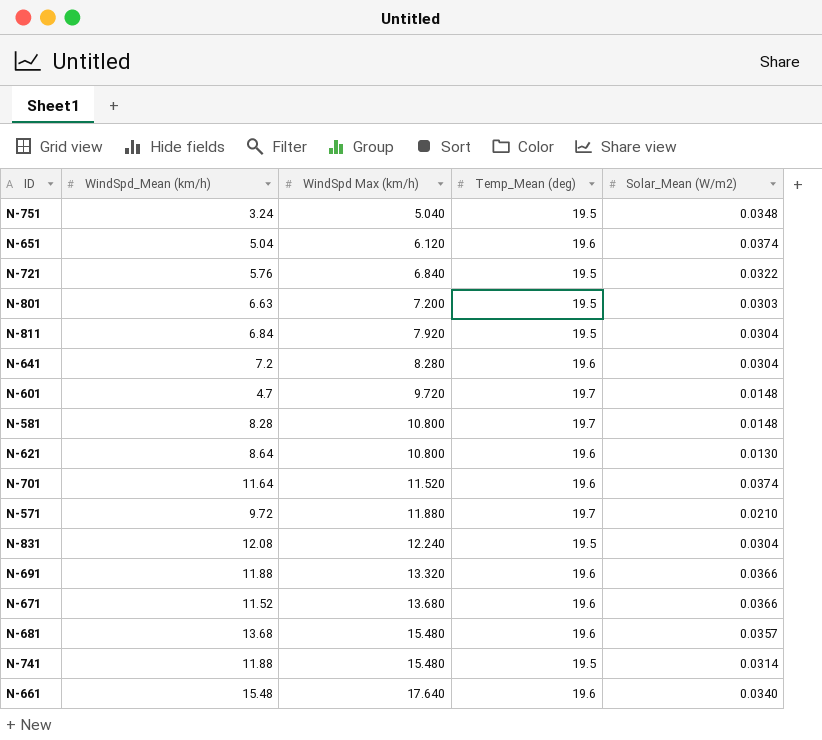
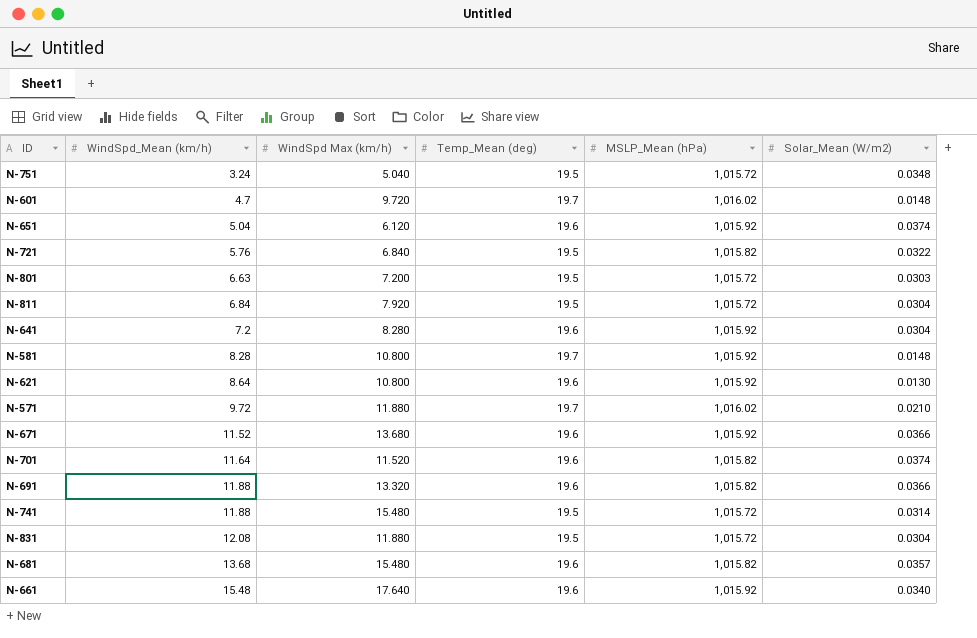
row order: WindSpd Max (km/h) ascending -> WindSpd_Mean (km/h) ascending
column MSLP_Mean (hPa) | position: none -> 5
N-831 | WindSpd Max (km/h): 12.240 -> 11.880

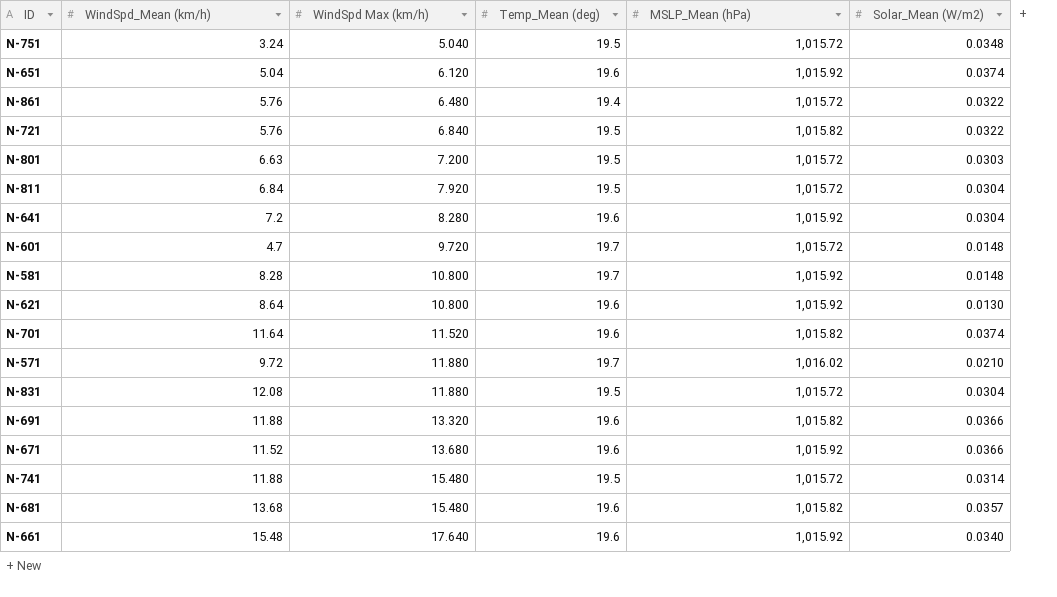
row order: WindSpd_Mean (km/h) ascending -> WindSpd Max (km/h) ascending
row N-861: none -> 5.76 | 6.480 | 19.4 | 1,015.72 | 0.0322
N-601 | MSLP_Mean (hPa): 1,016.02 -> 1,015.72

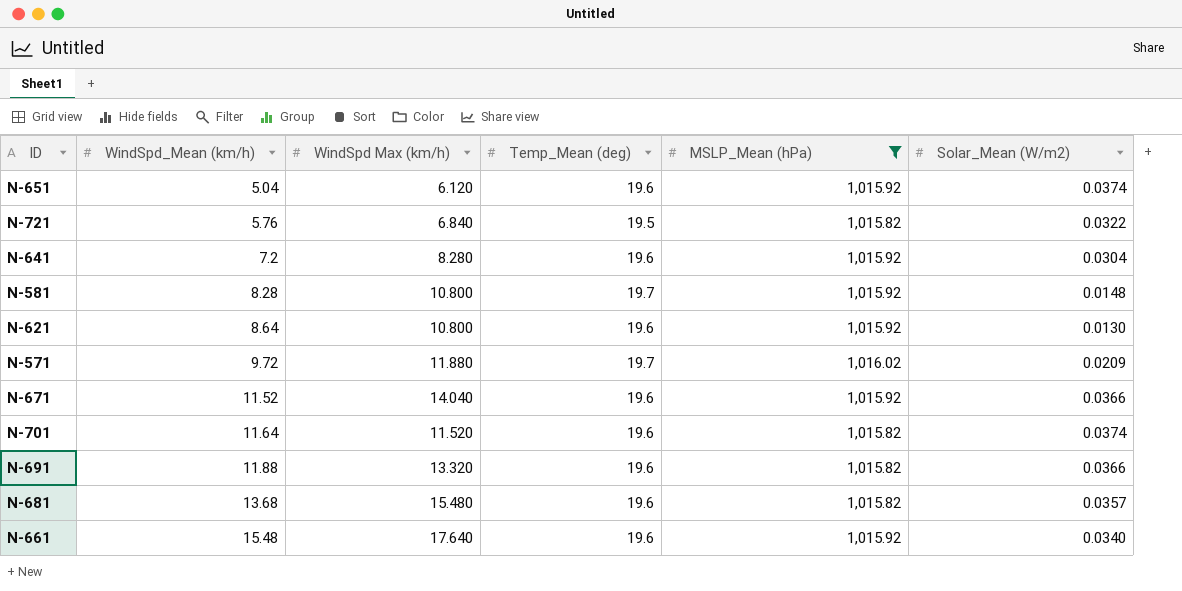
filter: none -> MSLP_Mean (hPa) != 1,015.72
row order: WindSpd Max (km/h) ascending -> WindSpd_Mean (km/h) ascending
N-571 | Solar_Mean (W/m2): 0.0210 -> 0.0209
N-671 | WindSpd Max (km/h): 13.680 -> 14.040

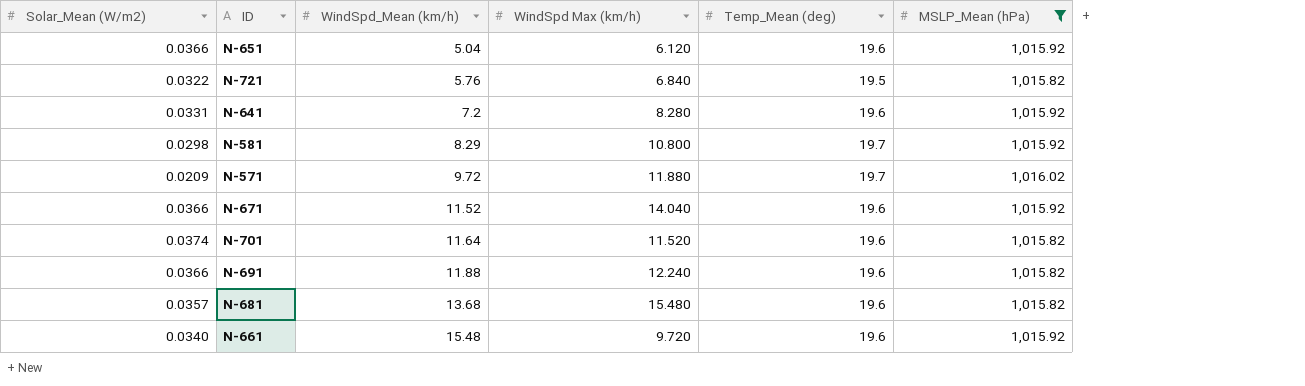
column Solar_Mean (W/m2) | position: 6 -> 1
row N-621: 8.64 | 10.800 | 19.6 | 1,015.92 | 0.0130 -> none
N-651 | Solar_Mean (W/m2): 0.0374 -> 0.0366
N-641 | Solar_Mean (W/m2): 0.0304 -> 0.0331
N-581 | Solar_Mean (W/m2): 0.0148 -> 0.0298
N-581 | WindSpd_Mean (km/h): 8.28 -> 8.29
N-691 | WindSpd Max (km/h): 13.320 -> 12.240
N-661 | WindSpd Max (km/h): 17.640 -> 9.720

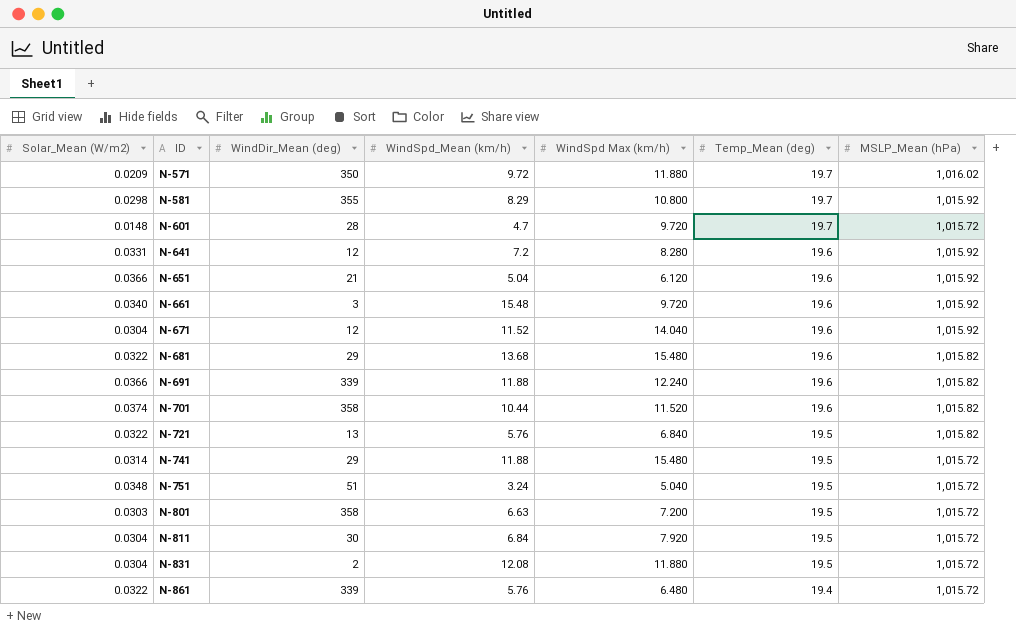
filter: MSLP_Mean (hPa) != 1,015.72 -> none
row order: WindSpd_Mean (km/h) ascending -> ID ascending
column WindDir_Mean (deg) | position: none -> 3
N-671 | Solar_Mean (W/m2): 0.0366 -> 0.0304
N-681 | Solar_Mean (W/m2): 0.0357 -> 0.0322
N-701 | WindSpd_Mean (km/h): 11.64 -> 10.44

